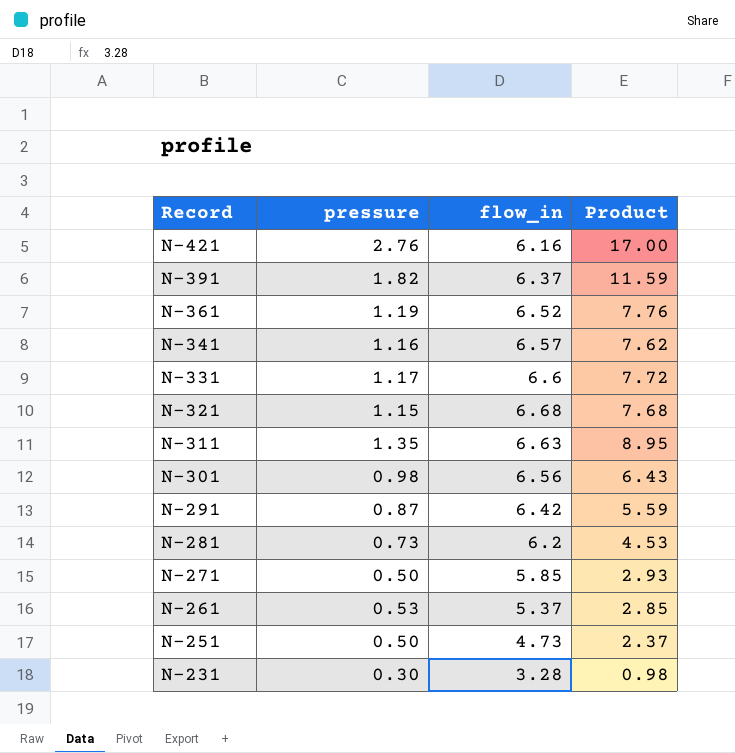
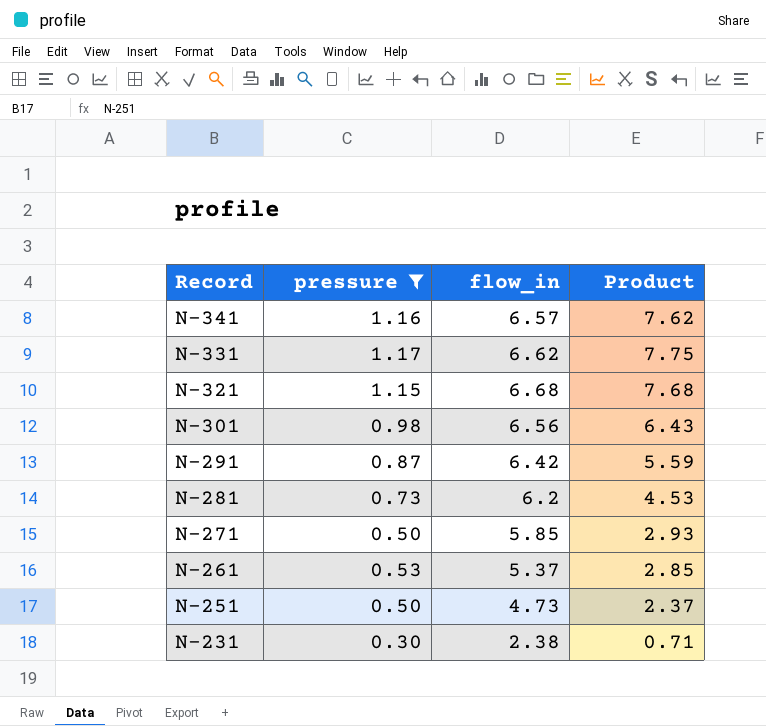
filter: none -> pressure <= 1.17
N-331 | flow_in: 6.6 -> 6.62
N-331 | Product: 7.72 -> 7.75
N-231 | flow_in: 3.28 -> 2.38
N-231 | Product: 0.98 -> 0.71

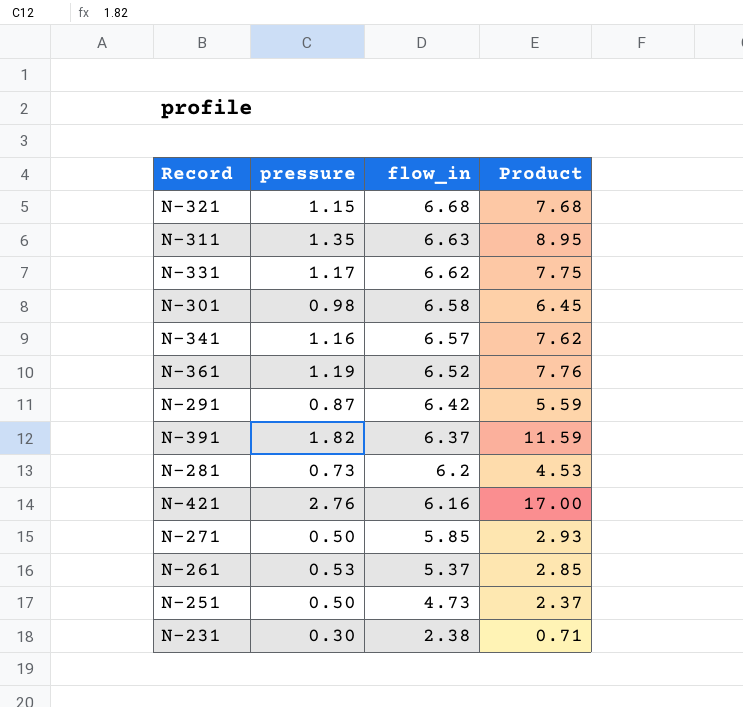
filter: pressure <= 1.17 -> none
row order: Record descending -> flow_in descending
N-301 | flow_in: 6.56 -> 6.58
N-301 | Product: 6.43 -> 6.45

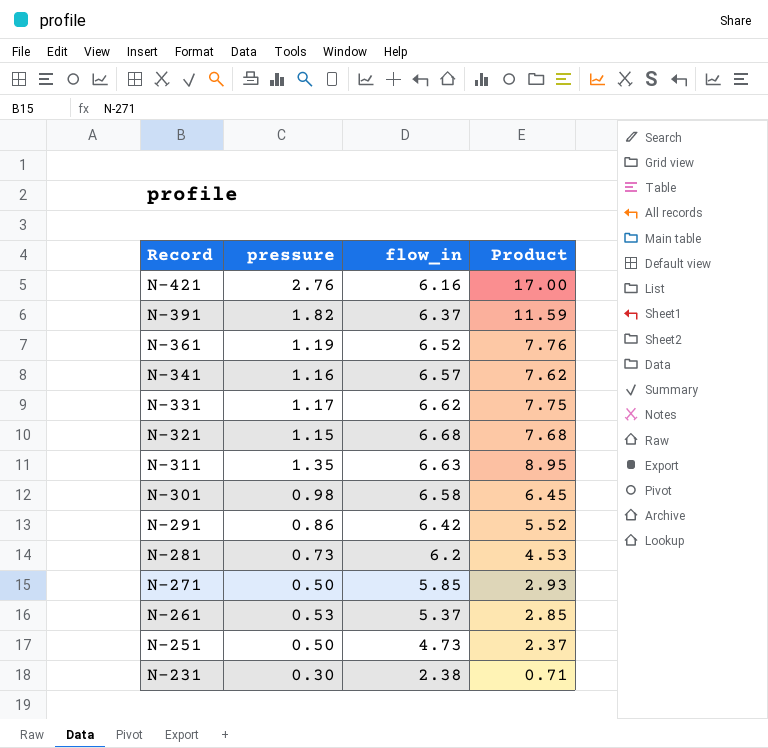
row order: flow_in descending -> Record descending
N-291 | pressure: 0.87 -> 0.86
N-291 | Product: 5.59 -> 5.52

